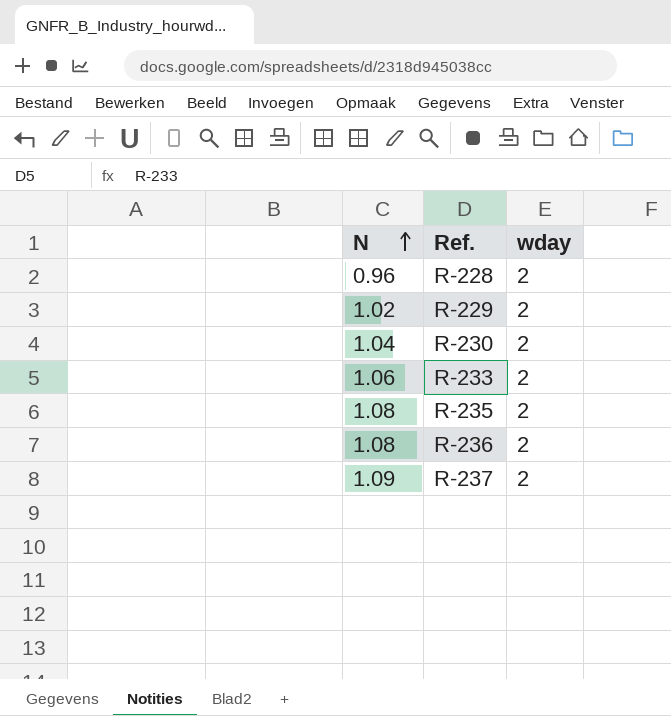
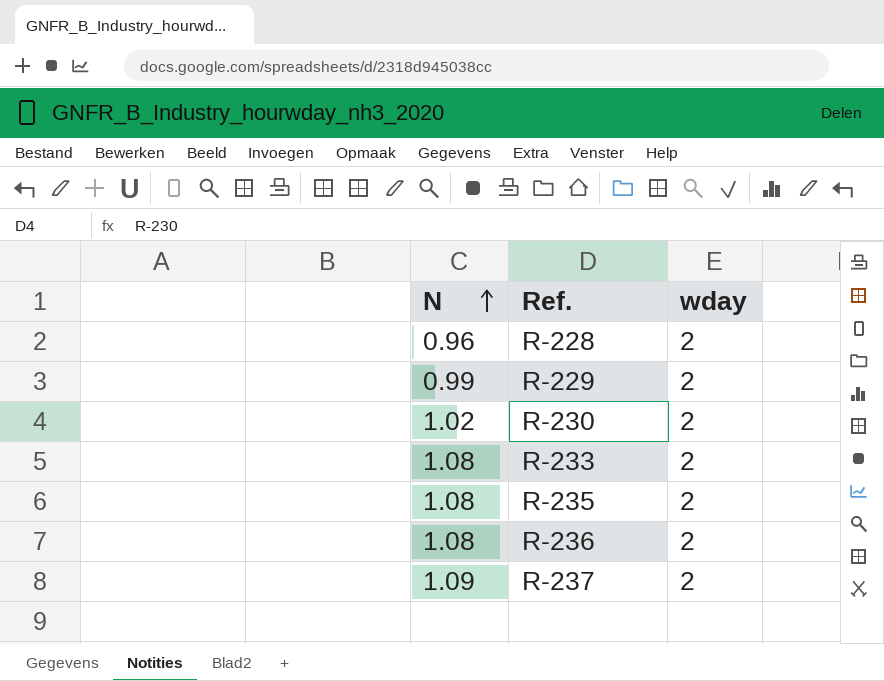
R-229 | N: 1.02 -> 0.99
R-230 | N: 1.04 -> 1.02
R-233 | N: 1.06 -> 1.08

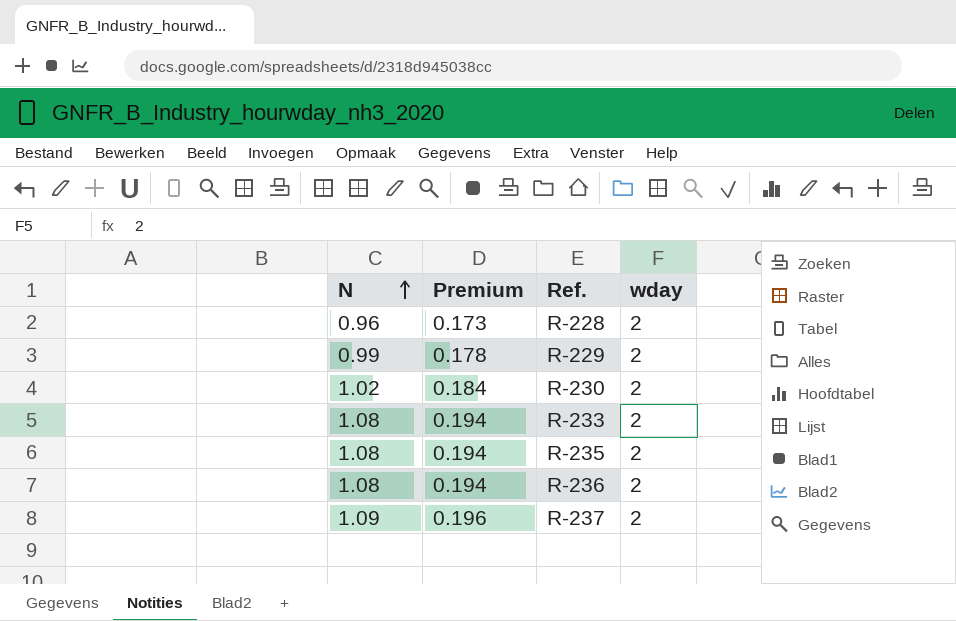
column Premium | formula: none -> [N] * 0.18

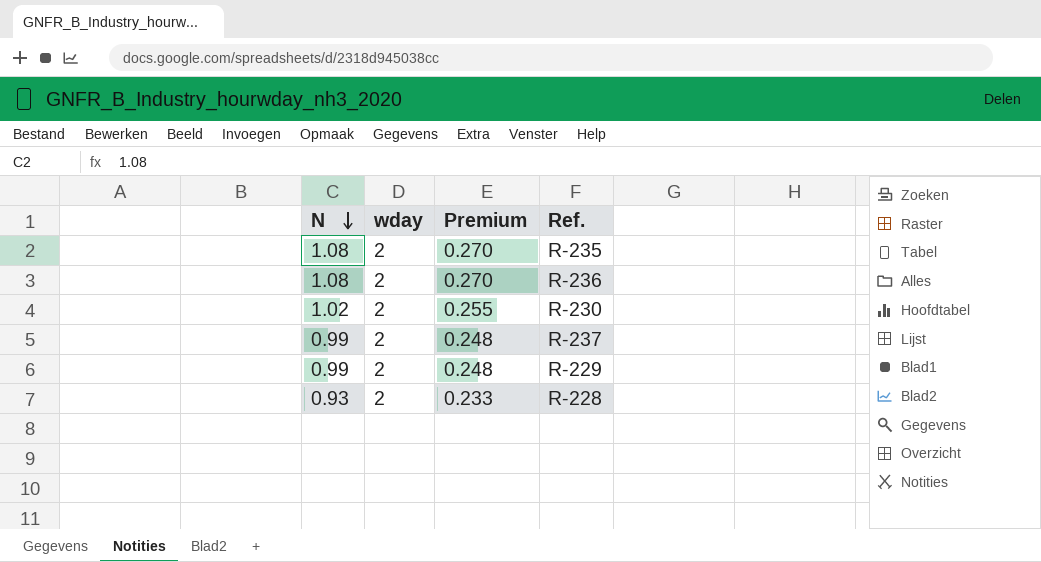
row order: N ascending -> N descending
column wday | position: 4 -> 2
column Premium | formula: [N] * 0.18 -> [N] * 0.25
row R-233: 1.08 | 0.194 | 2 -> none
R-237 | N: 1.09 -> 0.99
R-228 | N: 0.96 -> 0.93

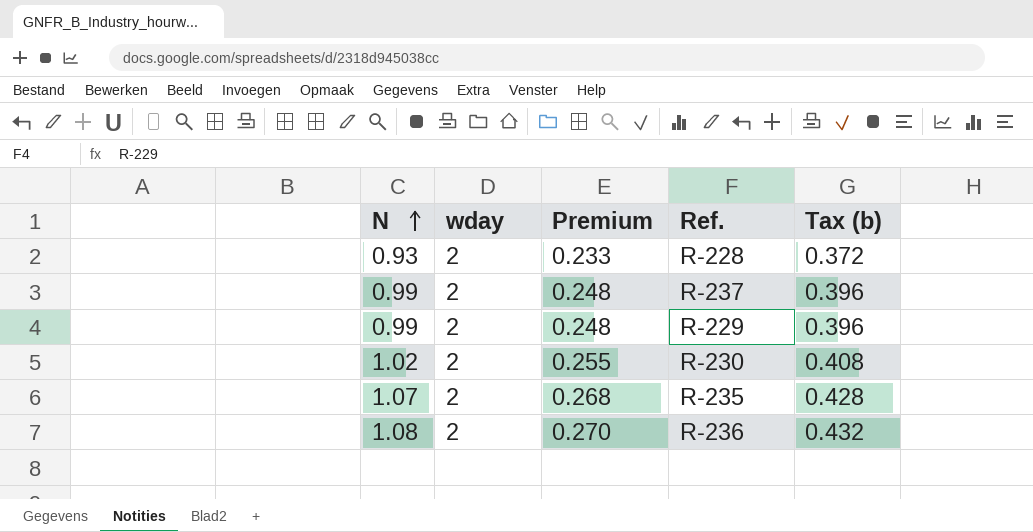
row order: N descending -> N ascending
column Tax (b) | formula: none -> [N] * 0.4
R-235 | N: 1.08 -> 1.07
R-235 | Premium: 0.270 -> 0.268

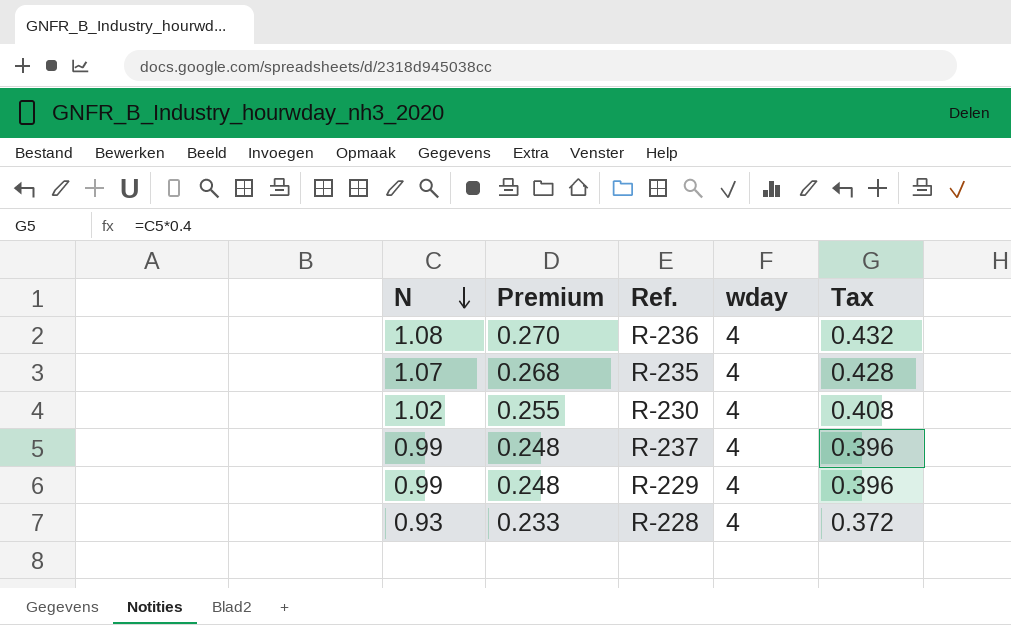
row order: N ascending -> N descending
column wday | position: 2 -> 4
column name: Tax (b) -> Tax
R-236 | wday: 2 -> 4
R-235 | wday: 2 -> 4
R-230 | wday: 2 -> 4
R-237 | wday: 2 -> 4
R-229 | wday: 2 -> 4
R-228 | wday: 2 -> 4

